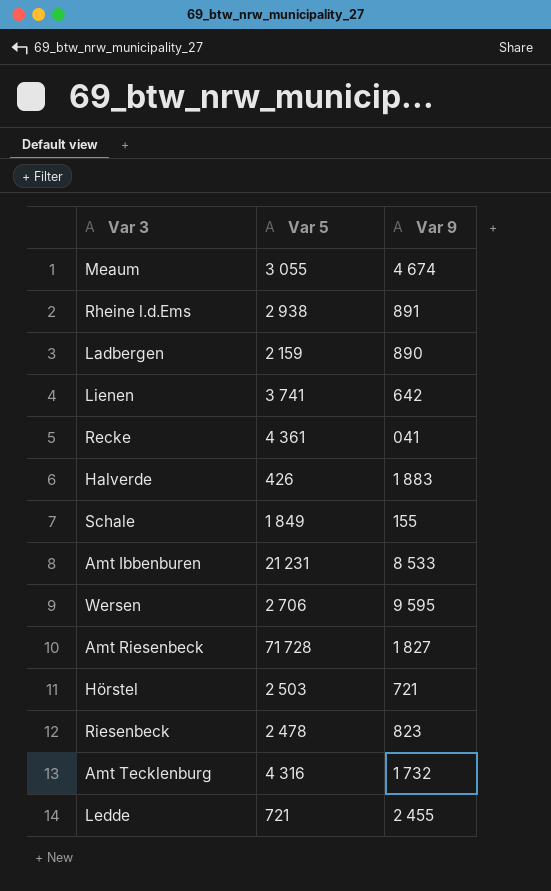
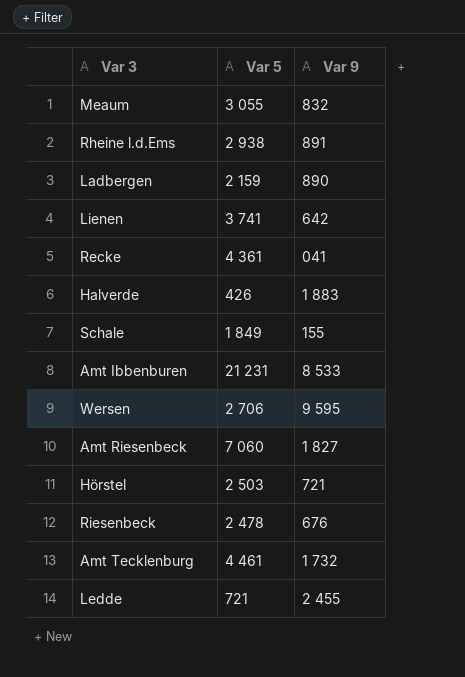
Meaum | Var 9: 4 674 -> 832
Amt Riesenbeck | Var 5: 71 728 -> 7 060
Riesenbeck | Var 9: 823 -> 676
Amt Tecklenburg | Var 5: 4 316 -> 4 461

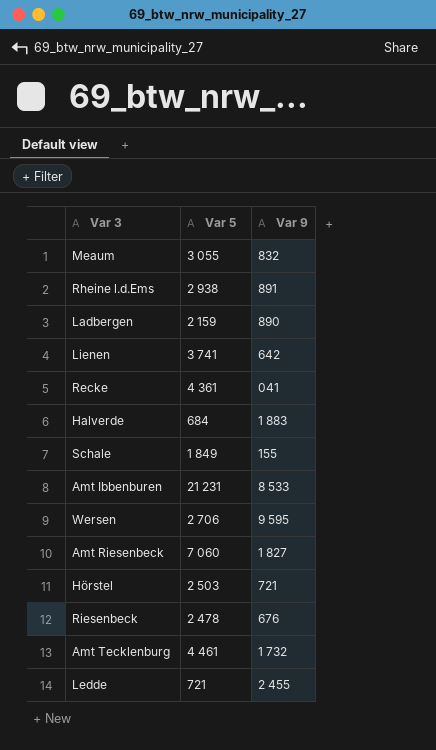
Halverde | Var 5: 426 -> 684

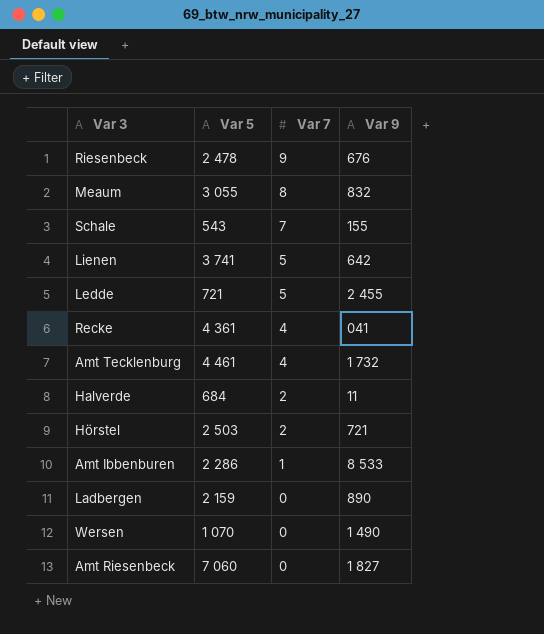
row order: none -> Var 7 descending
column Var 7 | position: none -> 3
row Rheine l.d.Ems: 2 938 | 891 -> none
Schale | Var 5: 1 849 -> 543
Halverde | Var 9: 1 883 -> 11
Amt Ibbenburen | Var 5: 21 231 -> 2 286
Wersen | Var 5: 2 706 -> 1 070
Wersen | Var 9: 9 595 -> 1 490

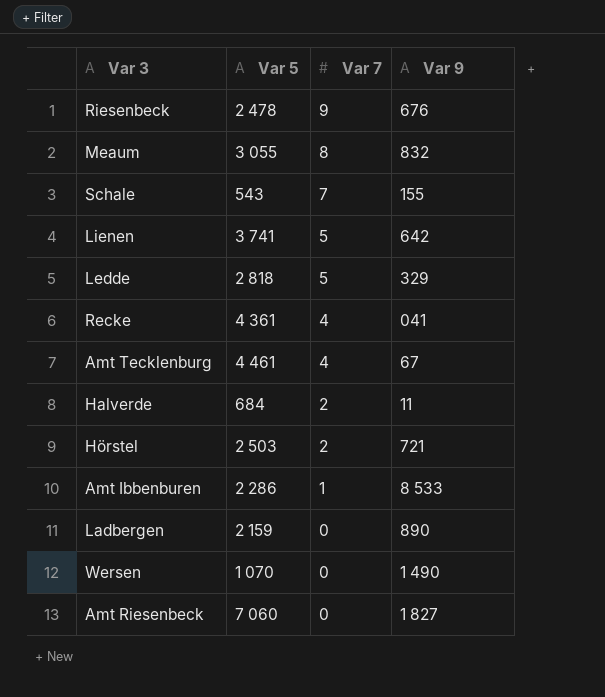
Ledde | Var 5: 721 -> 2 818
Ledde | Var 9: 2 455 -> 329
Amt Tecklenburg | Var 9: 1 732 -> 67

